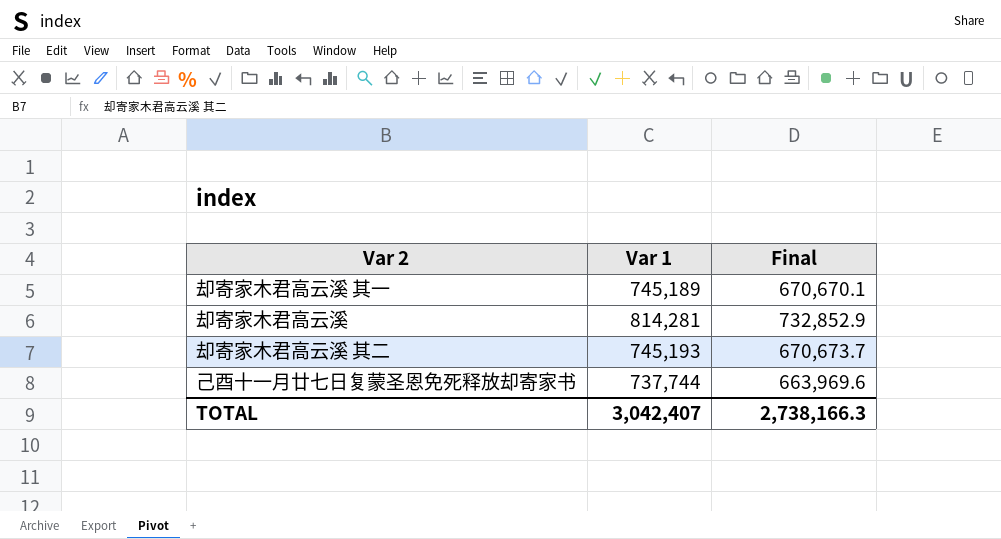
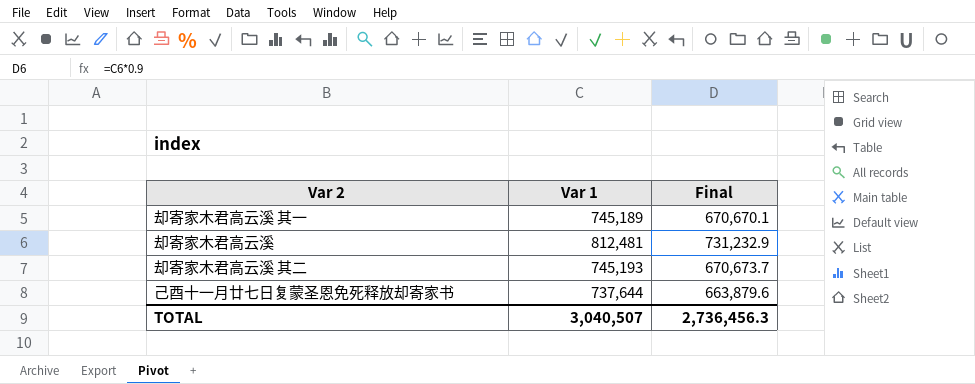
却寄家木君高云溪 | Var 1: 814,281 -> 812,481
却寄家木君高云溪 | Final: 732,852.9 -> 731,232.9
己酉十一月廿七日复蒙圣恩免死释放却寄家书 | Var 1: 737,744 -> 737,644
己酉十一月廿七日复蒙圣恩免死释放却寄家书 | Final: 663,969.6 -> 663,879.6
TOTAL | Var 1: 3,042,407 -> 3,040,507
TOTAL | Final: 2,738,166.3 -> 2,736,456.3

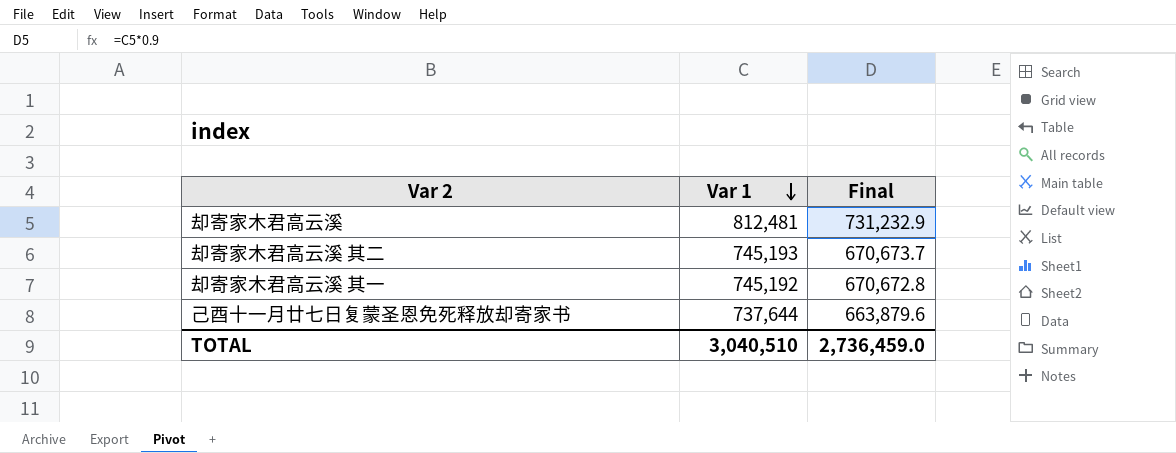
row order: none -> Var 1 descending
却寄家木君高云溪 其一 | Var 1: 745,189 -> 745,192
却寄家木君高云溪 其一 | Final: 670,670.1 -> 670,672.8
TOTAL | Var 1: 3,040,507 -> 3,040,510
TOTAL | Final: 2,736,456.3 -> 2,736,459.0

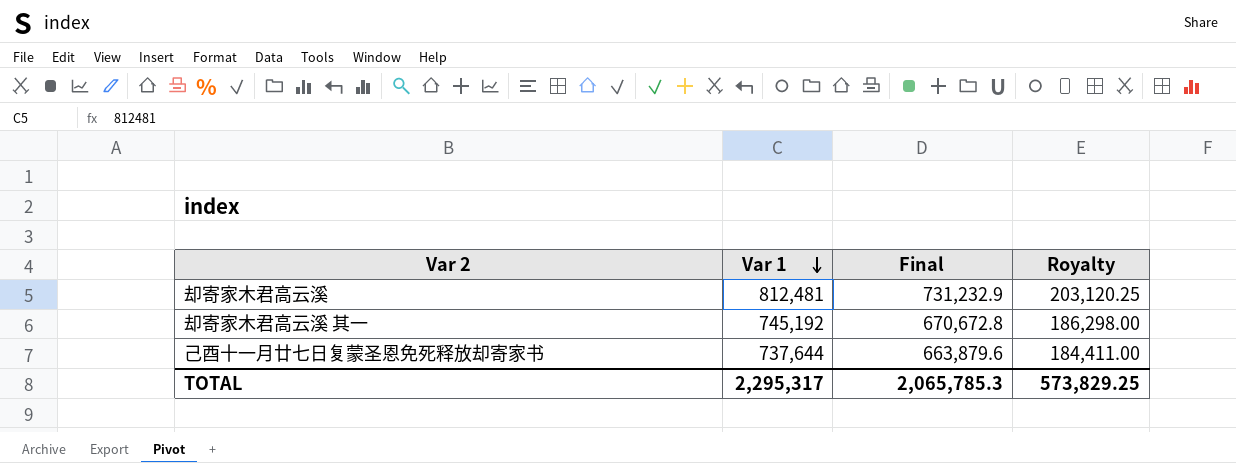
column Royalty | formula: none -> [Var 1] * 0.25
row 却寄家木君高云溪 其二: 745,193 | 670,673.7 -> none
TOTAL | Var 1: 3,040,510 -> 2,295,317
TOTAL | Final: 2,736,459.0 -> 2,065,785.3

